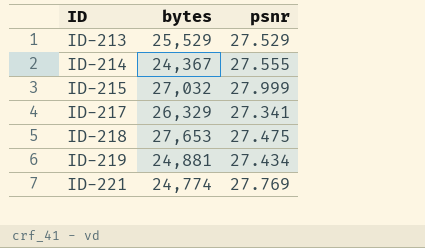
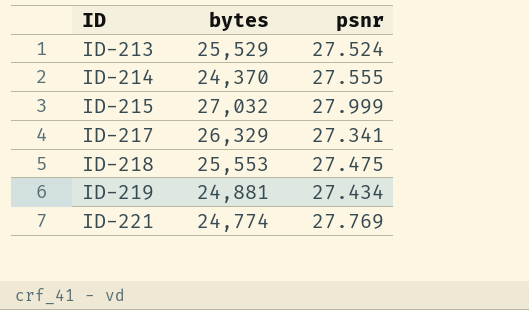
ID-213 | psnr: 27.529 -> 27.524
ID-214 | bytes: 24,367 -> 24,370
ID-218 | bytes: 27,653 -> 25,553

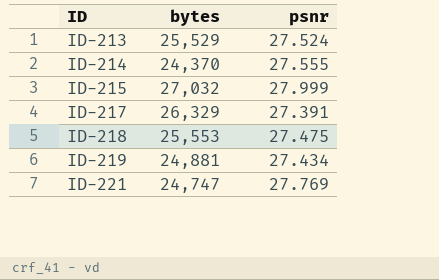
ID-217 | psnr: 27.341 -> 27.391
ID-221 | bytes: 24,774 -> 24,747

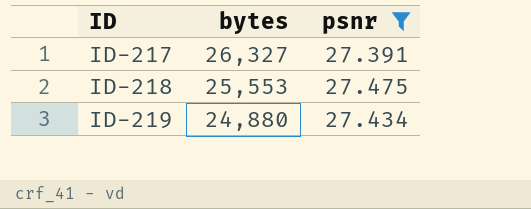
filter: none -> psnr <= 27.475
ID-217 | bytes: 26,329 -> 26,327
ID-219 | bytes: 24,881 -> 24,880

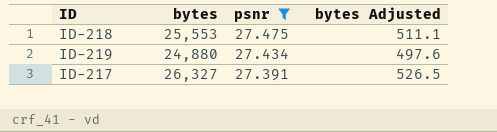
row order: ID ascending -> psnr descending
column bytes Adjusted | formula: none -> [bytes] * 0.02

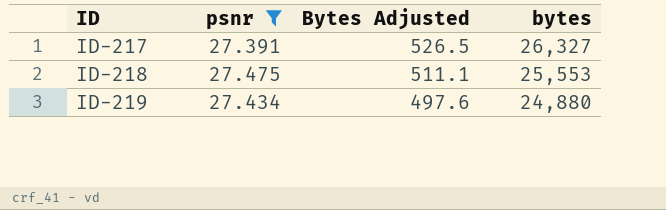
row order: psnr descending -> ID ascending
column name: bytes Adjusted -> Bytes Adjusted
column bytes | position: 2 -> 4

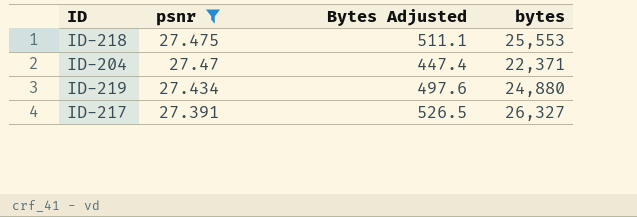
row order: ID ascending -> psnr descending
row ID-204: none -> 27.47 | 447.4 | 22,371

